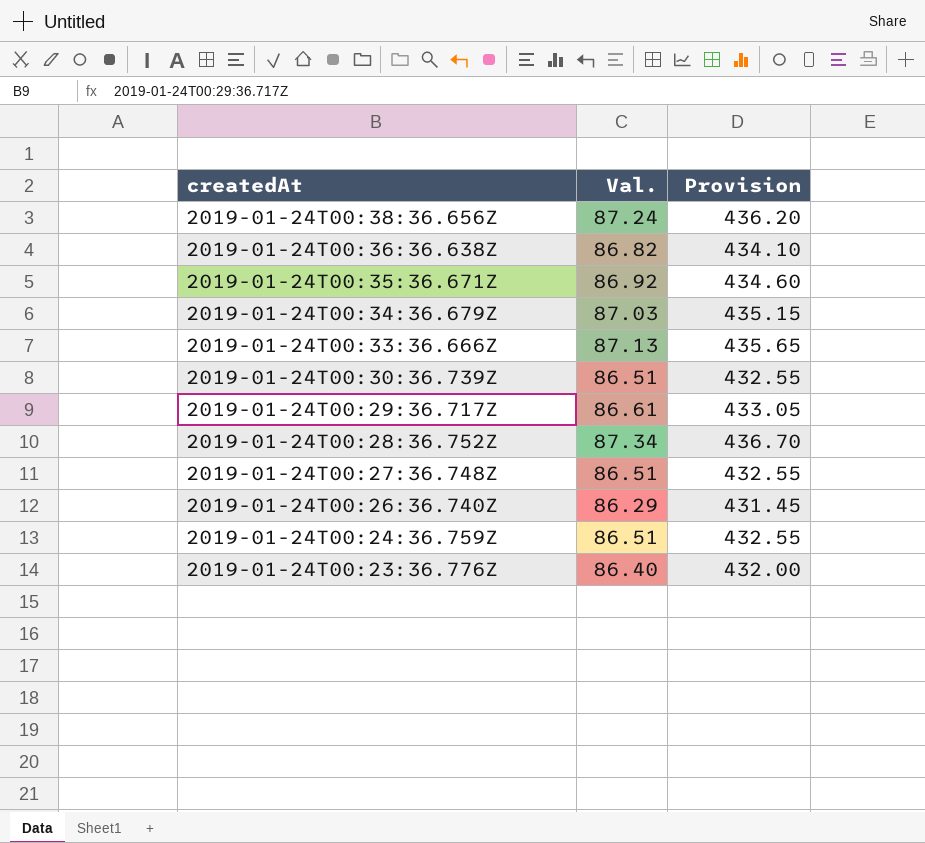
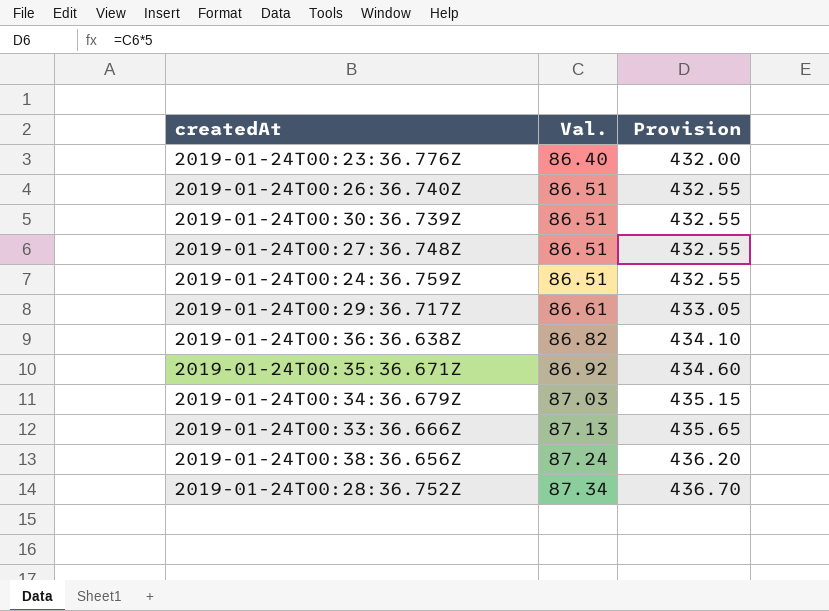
row order: createdAt descending -> Val. ascending
2019-01-24T00:26:36.740Z | Val.: 86.29 -> 86.51
2019-01-24T00:26:36.740Z | Provision: 431.45 -> 432.55

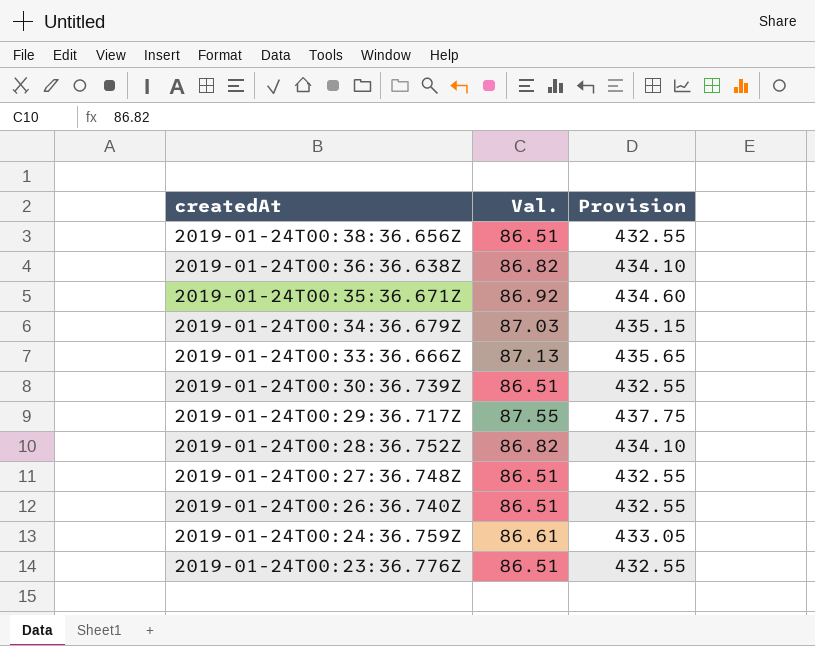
row order: Val. ascending -> createdAt descending
2019-01-24T00:38:36.656Z | Val.: 87.24 -> 86.51
2019-01-24T00:38:36.656Z | Provision: 436.20 -> 432.55
2019-01-24T00:29:36.717Z | Val.: 86.61 -> 87.55
2019-01-24T00:29:36.717Z | Provision: 433.05 -> 437.75
2019-01-24T00:28:36.752Z | Val.: 87.34 -> 86.82
2019-01-24T00:28:36.752Z | Provision: 436.70 -> 434.10
2019-01-24T00:24:36.759Z | Val.: 86.51 -> 86.61
2019-01-24T00:24:36.759Z | Provision: 432.55 -> 433.05
2019-01-24T00:23:36.776Z | Val.: 86.40 -> 86.51
2019-01-24T00:23:36.776Z | Provision: 432.00 -> 432.55

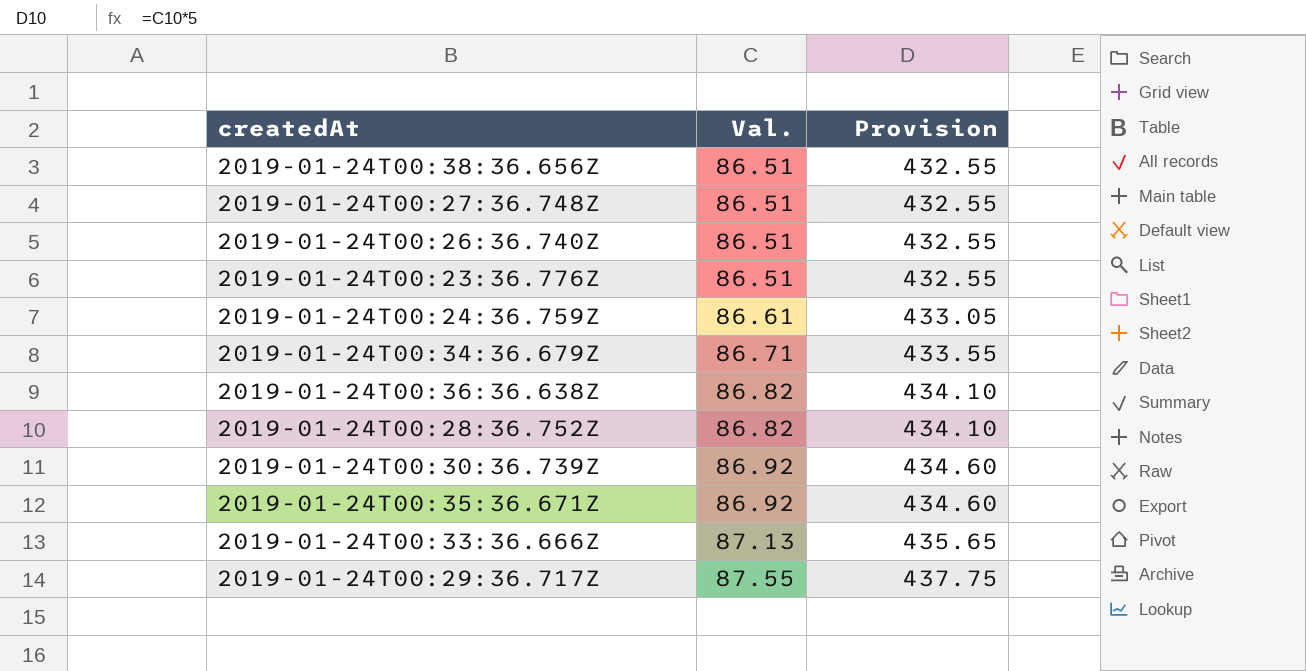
row order: createdAt descending -> Val. ascending
2019-01-24T00:34:36.679Z | Val.: 87.03 -> 86.71
2019-01-24T00:34:36.679Z | Provision: 435.15 -> 433.55
2019-01-24T00:30:36.739Z | Val.: 86.51 -> 86.92
2019-01-24T00:30:36.739Z | Provision: 432.55 -> 434.60

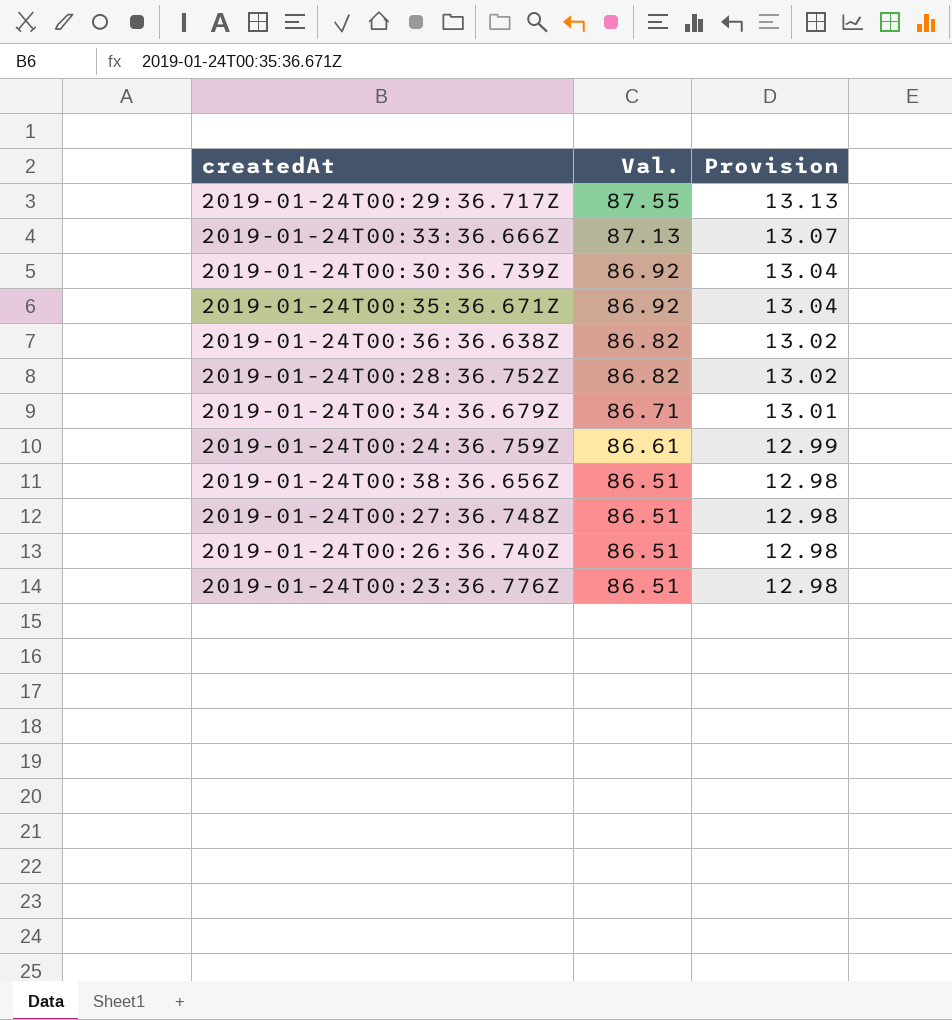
row order: Val. ascending -> Val. descending
column Provision | formula: [Val.] * 5 -> [Val.] * 0.15

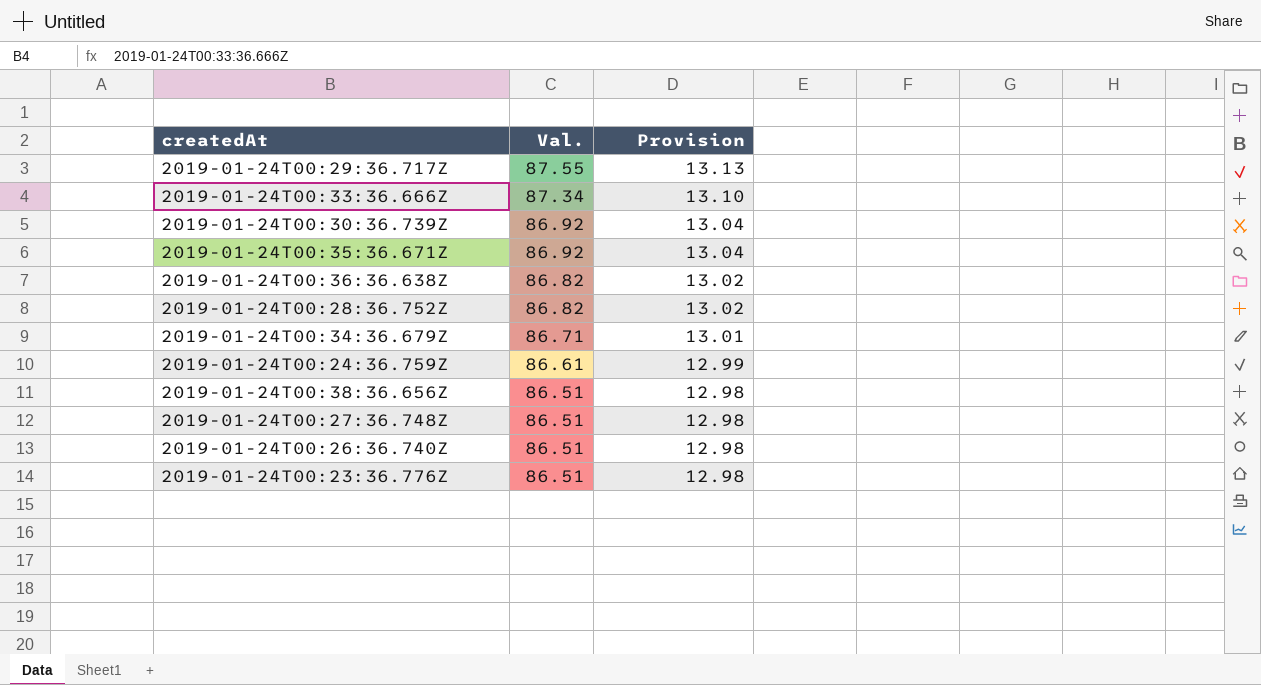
2019-01-24T00:33:36.666Z | Val.: 87.13 -> 87.34
2019-01-24T00:33:36.666Z | Provision: 13.07 -> 13.10

